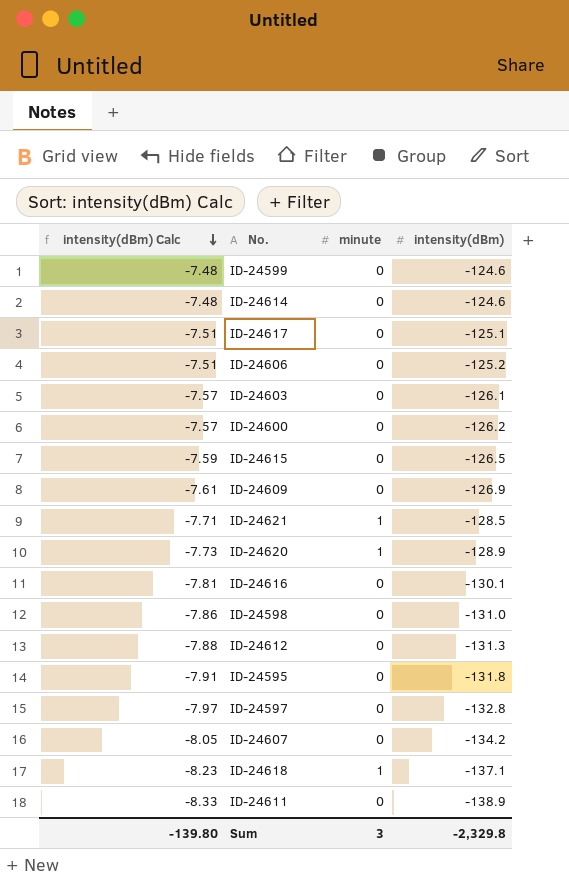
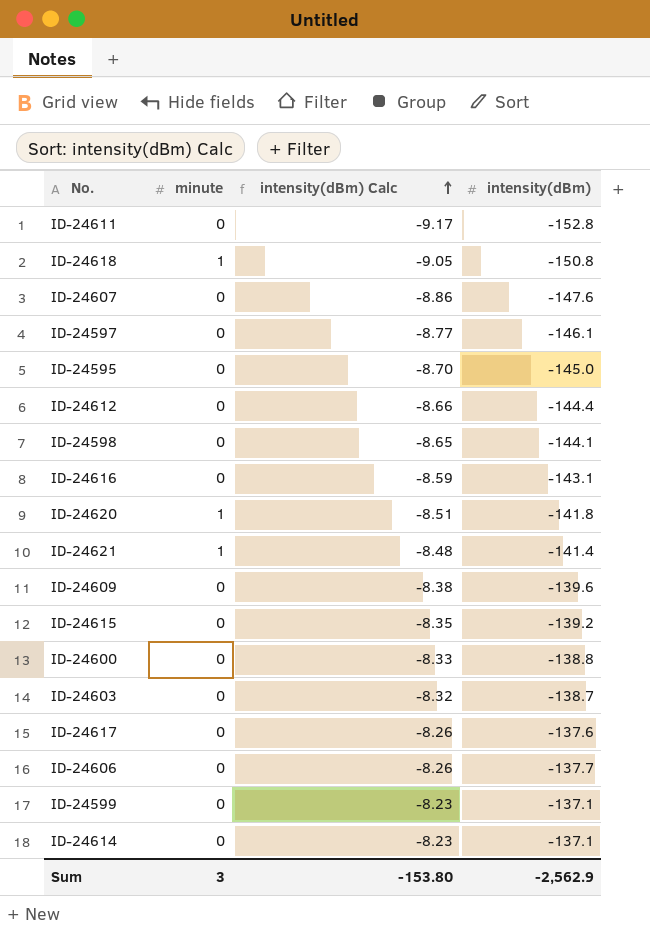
row order: intensity(dBm) Calc descending -> intensity(dBm) Calc ascending
column intensity(dBm) Calc | position: 1 -> 3
ID-24611 | intensity(dBm) Calc: -8.33 -> -9.17
ID-24611 | intensity(dBm): -138.9 -> -152.8
ID-24618 | intensity(dBm) Calc: -8.23 -> -9.05
ID-24618 | intensity(dBm): -137.1 -> -150.8
ID-24607 | intensity(dBm) Calc: -8.05 -> -8.86
ID-24607 | intensity(dBm): -134.2 -> -147.6
ID-24597 | intensity(dBm) Calc: -7.97 -> -8.77
ID-24597 | intensity(dBm): -132.8 -> -146.1
ID-24595 | intensity(dBm) Calc: -7.91 -> -8.70
ID-24595 | intensity(dBm): -131.8 -> -145.0
ID-24612 | intensity(dBm) Calc: -7.88 -> -8.66
ID-24612 | intensity(dBm): -131.3 -> -144.4
ID-24598 | intensity(dBm) Calc: -7.86 -> -8.65
ID-24598 | intensity(dBm): -131.0 -> -144.1
ID-24616 | intensity(dBm) Calc: -7.81 -> -8.59
ID-24616 | intensity(dBm): -130.1 -> -143.1
ID-24620 | intensity(dBm) Calc: -7.73 -> -8.51
ID-24620 | intensity(dBm): -128.9 -> -141.8
ID-24621 | intensity(dBm) Calc: -7.71 -> -8.48
ID-24621 | intensity(dBm): -128.5 -> -141.4
ID-24609 | intensity(dBm) Calc: -7.61 -> -8.38
ID-24609 | intensity(dBm): -126.9 -> -139.6
ID-24615 | intensity(dBm) Calc: -7.59 -> -8.35
ID-24615 | intensity(dBm): -126.5 -> -139.2
ID-24600 | intensity(dBm) Calc: -7.57 -> -8.33
ID-24600 | intensity(dBm): -126.2 -> -138.8
ID-24603 | intensity(dBm) Calc: -7.57 -> -8.32
ID-24603 | intensity(dBm): -126.1 -> -138.7
ID-24617 | intensity(dBm) Calc: -7.51 -> -8.26
ID-24617 | intensity(dBm): -125.1 -> -137.6
ID-24606 | intensity(dBm) Calc: -7.51 -> -8.26
ID-24606 | intensity(dBm): -125.2 -> -137.7
ID-24599 | intensity(dBm) Calc: -7.48 -> -8.23
ID-24599 | intensity(dBm): -124.6 -> -137.1
ID-24614 | intensity(dBm) Calc: -7.48 -> -8.23
ID-24614 | intensity(dBm): -124.6 -> -137.1
Sum | intensity(dBm) Calc: -139.80 -> -153.80
Sum | intensity(dBm): -2,329.8 -> -2,562.9

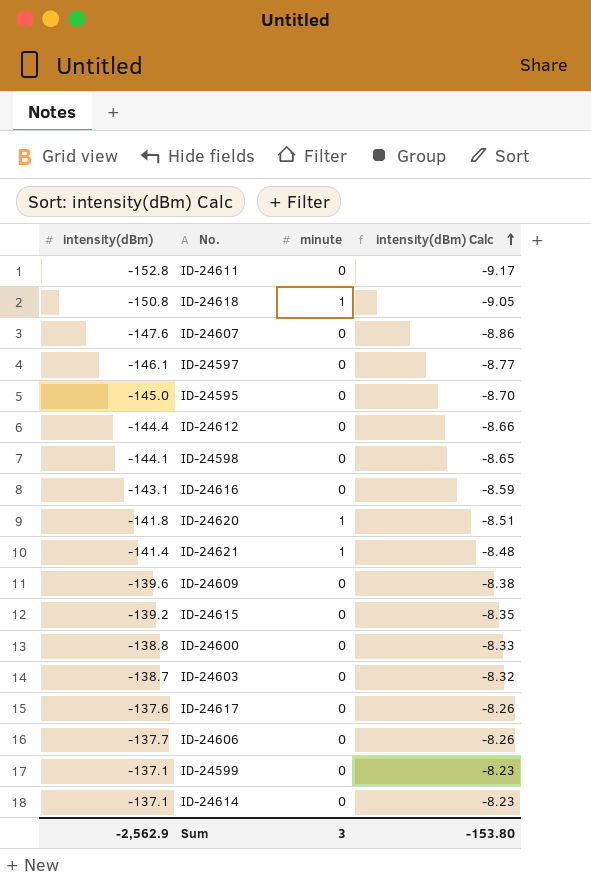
column intensity(dBm) | position: 4 -> 1

